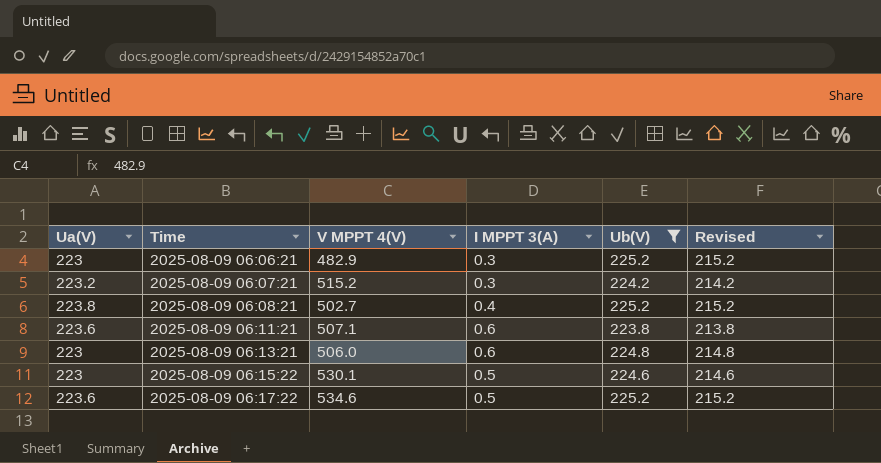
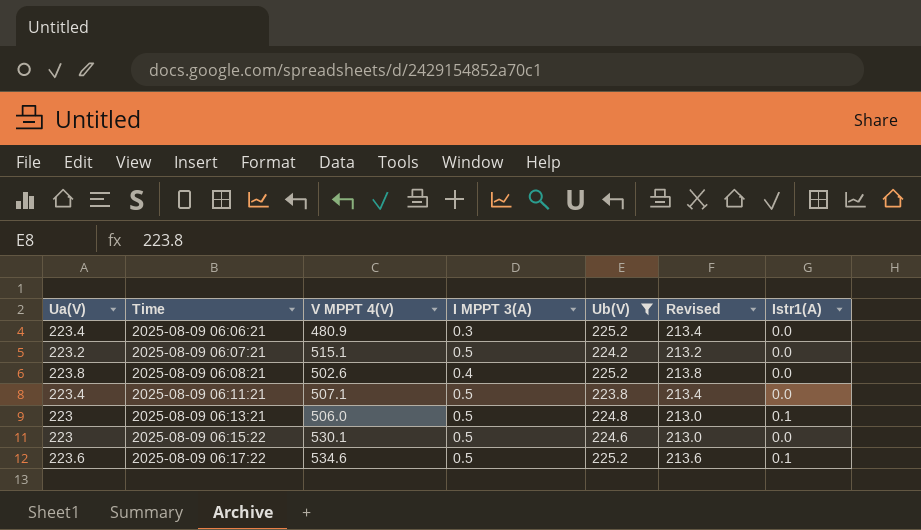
column Revised | formula: [Ub(V)] - 10 -> [Ua(V)] - 10
column Istr1(A) | position: none -> 7
2025-08-09 06:06:21 | Ua(V): 223 -> 223.4
2025-08-09 06:06:21 | V MPPT 4(V): 482.9 -> 480.9
2025-08-09 06:07:21 | V MPPT 4(V): 515.2 -> 515.1
2025-08-09 06:07:21 | I MPPT 3(A): 0.3 -> 0.5
2025-08-09 06:08:21 | V MPPT 4(V): 502.7 -> 502.6
2025-08-09 06:11:21 | Ua(V): 223.6 -> 223.4
2025-08-09 06:11:21 | I MPPT 3(A): 0.6 -> 0.5
2025-08-09 06:13:21 | I MPPT 3(A): 0.6 -> 0.5

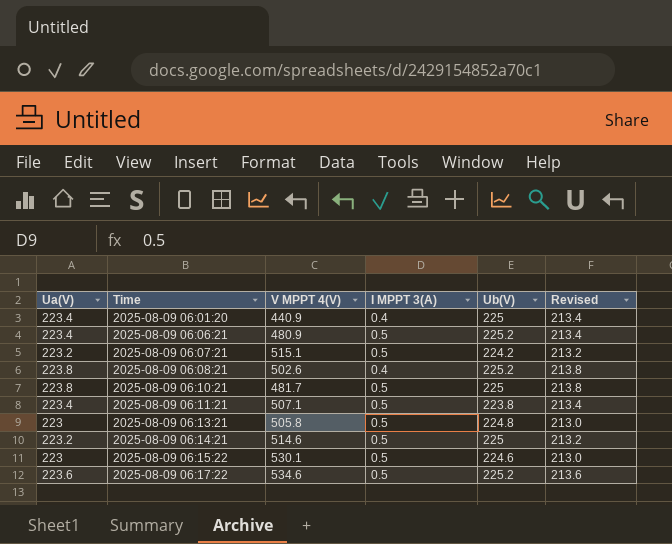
filter: Ub(V) != 225 -> none
column Istr1(A) | position: 7 -> none
2025-08-09 06:06:21 | I MPPT 3(A): 0.3 -> 0.5
2025-08-09 06:13:21 | V MPPT 4(V): 506.0 -> 505.8

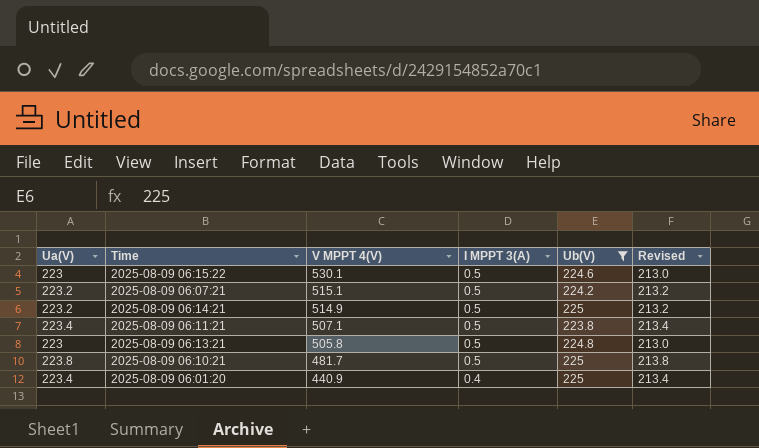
filter: none -> Ub(V) != 225.2
row order: Time ascending -> V MPPT 4(V) descending
2025-08-09 06:14:21 | V MPPT 4(V): 514.6 -> 514.9

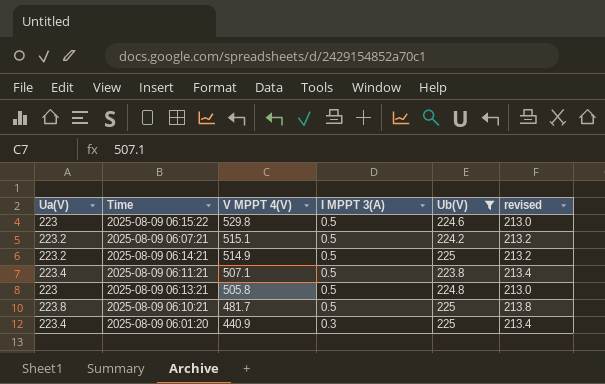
column name: Revised -> revised
2025-08-09 06:15:22 | V MPPT 4(V): 530.1 -> 529.8
2025-08-09 06:01:20 | I MPPT 3(A): 0.4 -> 0.3

